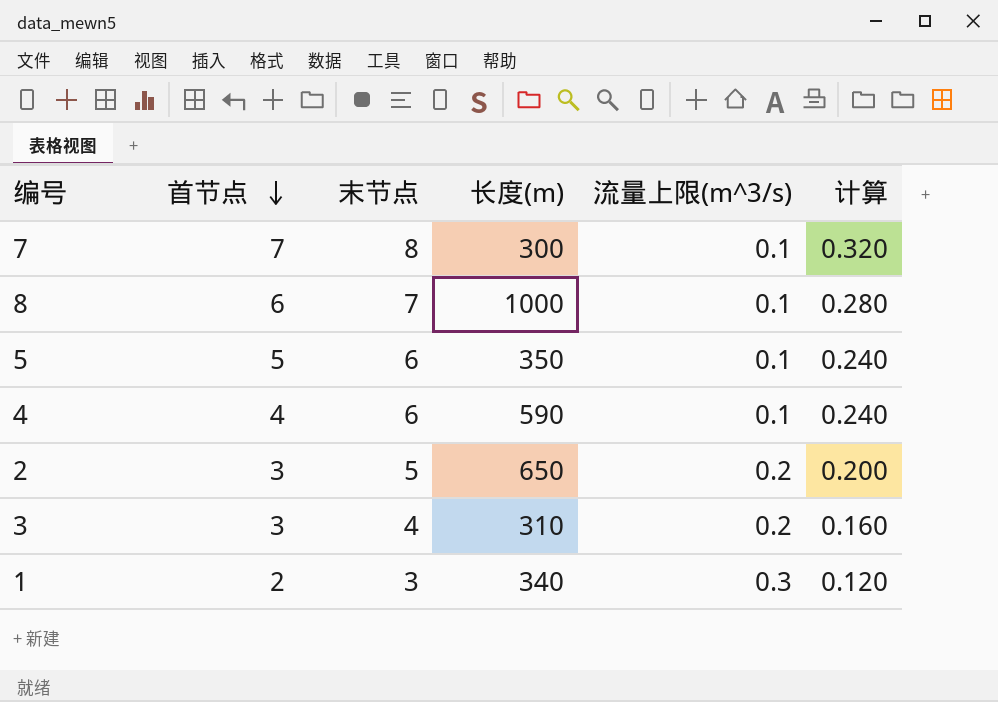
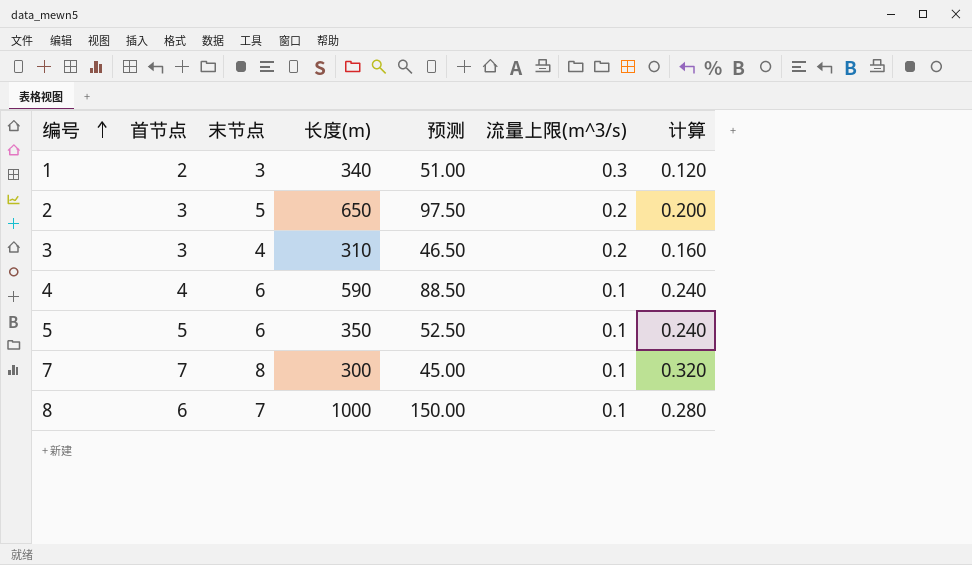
row order: 首节点 descending -> 编号 ascending
column 预测 | formula: none -> [长度(m)] * 0.15

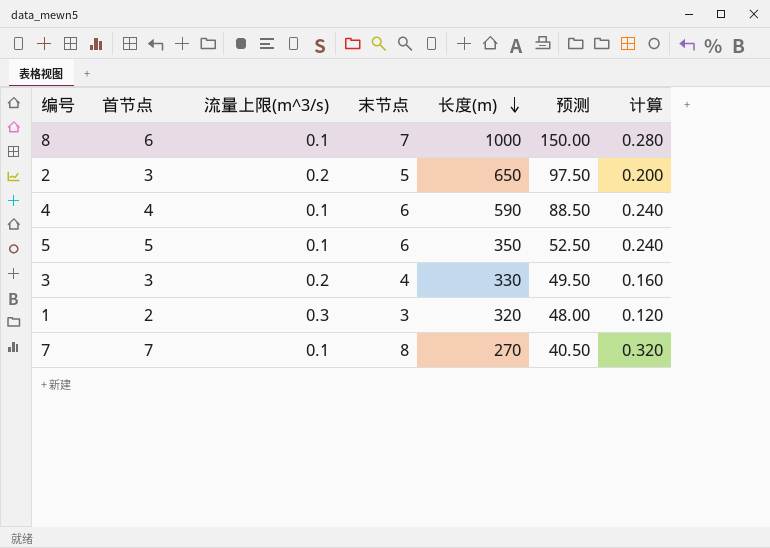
row order: 编号 ascending -> 长度(m) descending
column 流量上限(m^3/s) | position: 6 -> 3
3 | 长度(m): 310 -> 330
3 | 预测: 46.50 -> 49.50
1 | 长度(m): 340 -> 320
1 | 预测: 51.00 -> 48.00
7 | 长度(m): 300 -> 270
7 | 预测: 45.00 -> 40.50

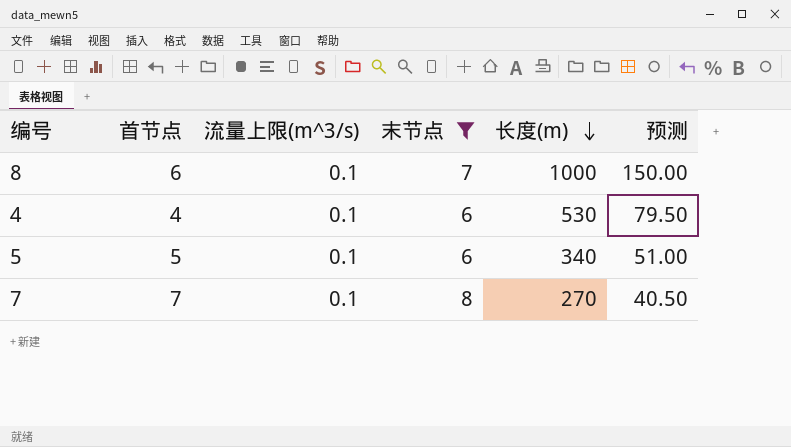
filter: none -> 末节点 >= 6
column 计算 | formula: [末节点] * 0.04 -> none
4 | 长度(m): 590 -> 530
4 | 预测: 88.50 -> 79.50
5 | 长度(m): 350 -> 340
5 | 预测: 52.50 -> 51.00

